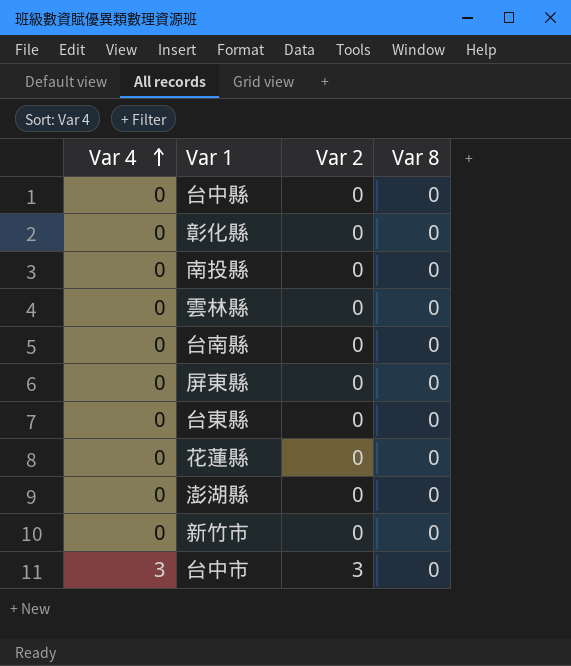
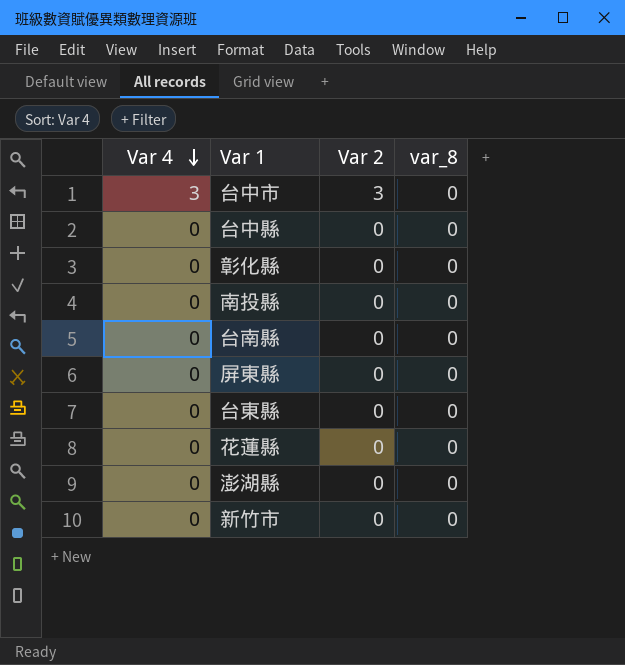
row order: Var 4 ascending -> Var 4 descending
column name: Var 8 -> var_8
row 雲林縣: 0 | 0 | 0 -> none

